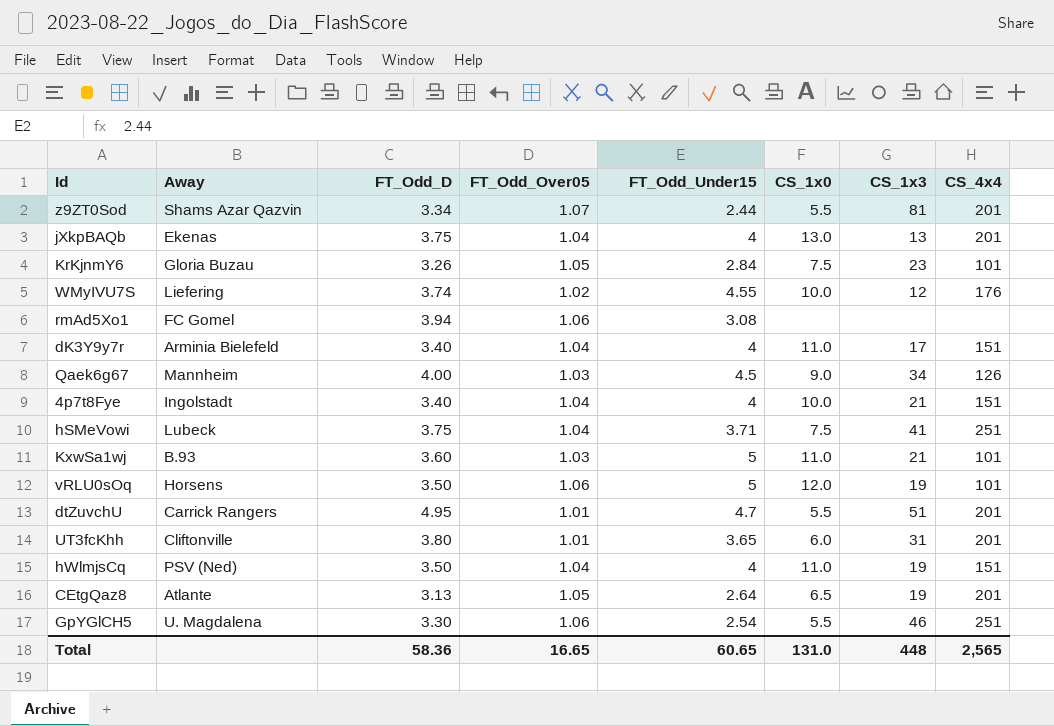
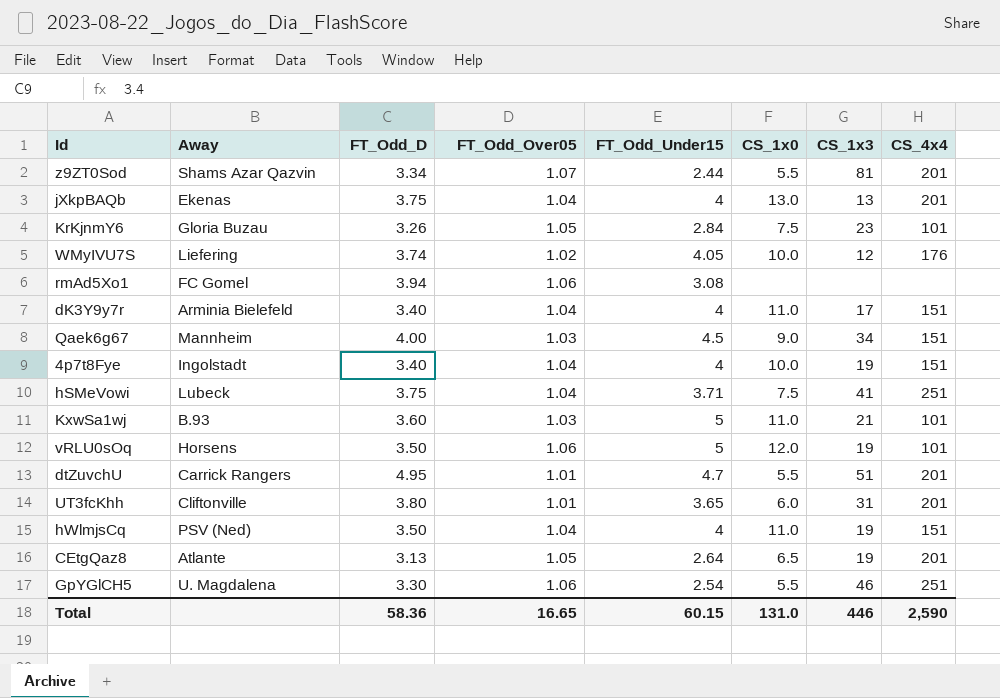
WMyIVU7S | FT_Odd_Under15: 4.55 -> 4.05
Qaek6g67 | CS_4x4: 126 -> 151
4p7t8Fye | CS_1x3: 21 -> 19
Total | FT_Odd_Under15: 60.65 -> 60.15
Total | CS_1x3: 448 -> 446
Total | CS_4x4: 2,565 -> 2,590

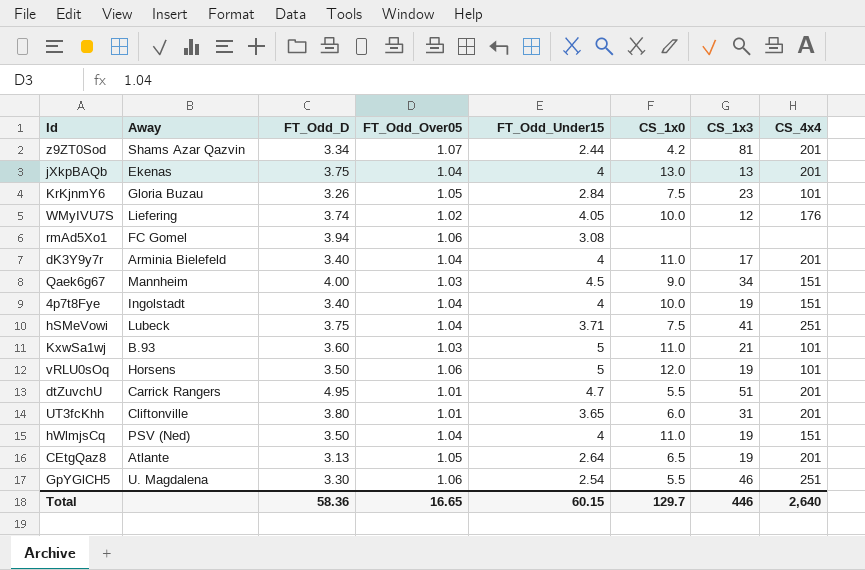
z9ZT0Sod | CS_1x0: 5.5 -> 4.2
dK3Y9y7r | CS_4x4: 151 -> 201
Total | CS_1x0: 131.0 -> 129.7
Total | CS_4x4: 2,590 -> 2,640

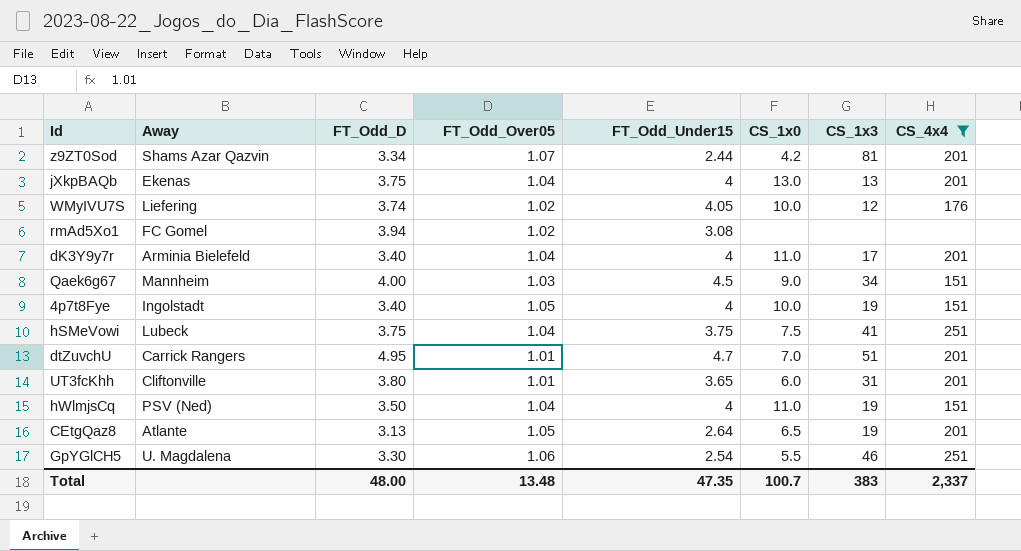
filter: none -> CS_4x4 != 101
rmAd5Xo1 | FT_Odd_Over05: 1.06 -> 1.02
4p7t8Fye | FT_Odd_Over05: 1.04 -> 1.05
hSMeVowi | FT_Odd_Under15: 3.71 -> 3.75
dtZuvchU | CS_1x0: 5.5 -> 7.0
Total | FT_Odd_D: 58.36 -> 48.00
Total | FT_Odd_Over05: 16.65 -> 13.48
Total | FT_Odd_Under15: 60.15 -> 47.35
Total | CS_1x0: 129.7 -> 100.7
Total | CS_1x3: 446 -> 383
Total | CS_4x4: 2,640 -> 2,337

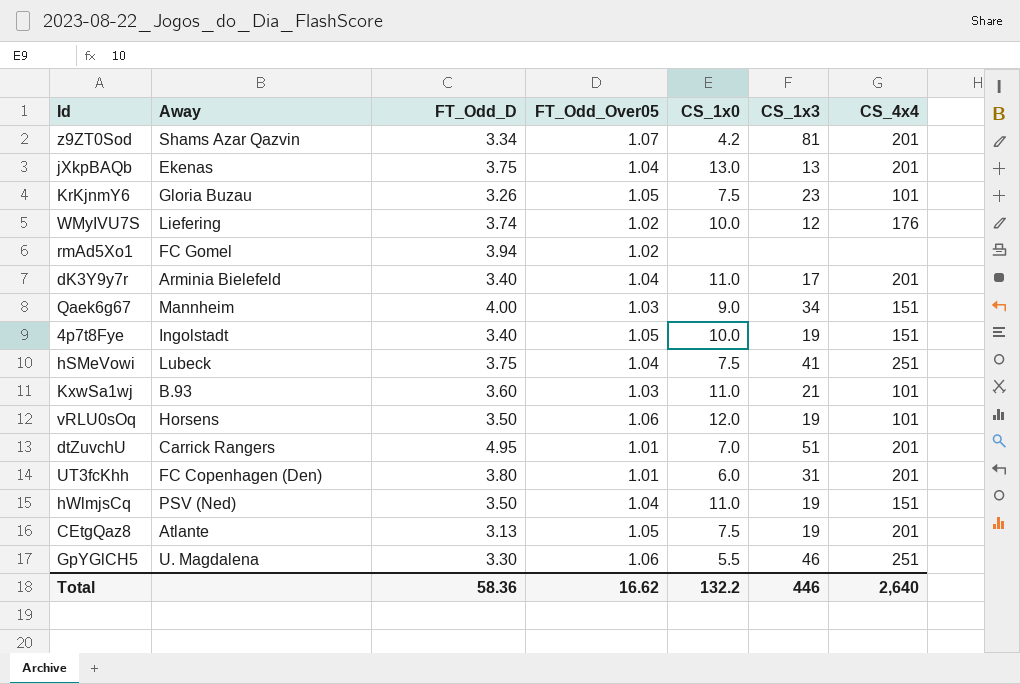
filter: CS_4x4 != 101 -> none
column FT_Odd_Under15 | position: 5 -> none
UT3fcKhh | Away: Cliftonville -> FC Copenhagen (Den)
CEtgQaz8 | CS_1x0: 6.5 -> 7.5
Total | FT_Odd_D: 48.00 -> 58.36
Total | FT_Odd_Over05: 13.48 -> 16.62
Total | CS_1x0: 100.7 -> 132.2
Total | CS_1x3: 383 -> 446
Total | CS_4x4: 2,337 -> 2,640

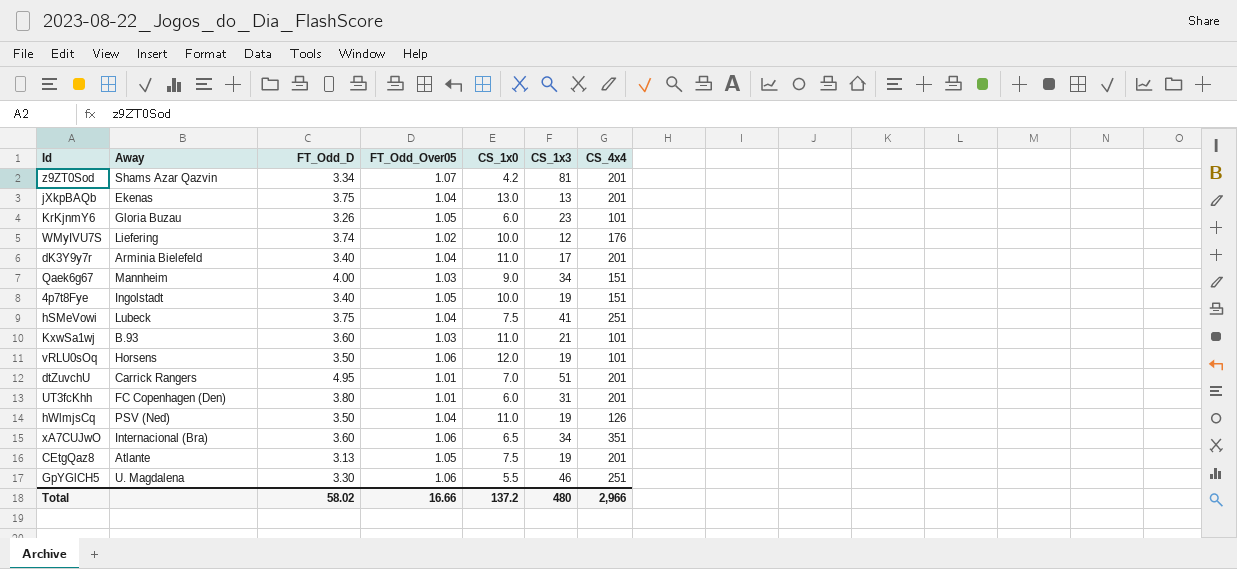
row rmAd5Xo1: FC Gomel | 3.94 | 1.02 | none | none | none -> none
KrKjnmY6 | CS_1x0: 7.5 -> 6.0
hWlmjsCq | CS_4x4: 151 -> 126
row xA7CUJwO: none -> Internacional (Bra) | 3.60 | 1.06 | 6.5 | 34 | 351
Total | FT_Odd_D: 58.36 -> 58.02
Total | FT_Odd_Over05: 16.62 -> 16.66
Total | CS_1x0: 132.2 -> 137.2
Total | CS_1x3: 446 -> 480
Total | CS_4x4: 2,640 -> 2,966

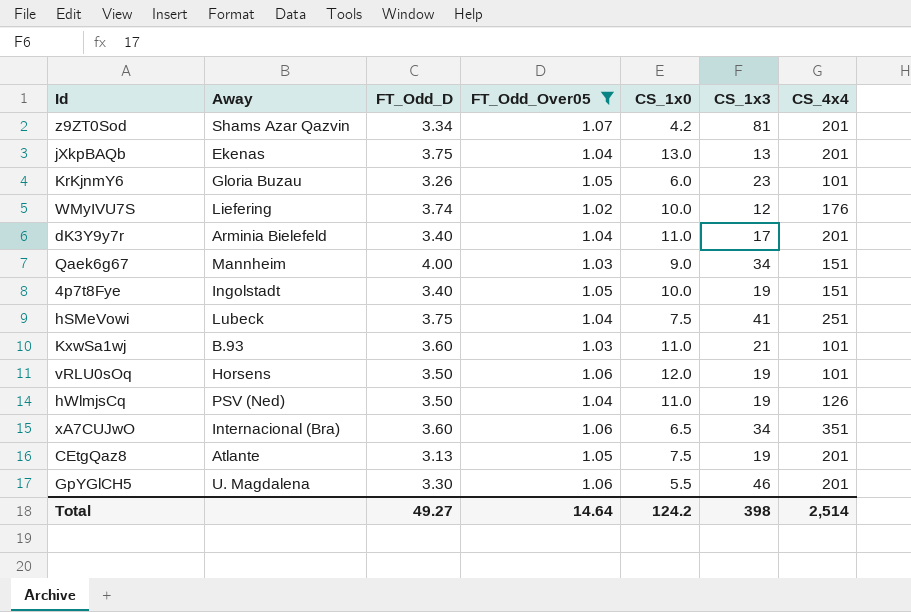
filter: none -> FT_Odd_Over05 != 1.01
GpYGlCH5 | CS_4x4: 251 -> 201
Total | FT_Odd_D: 58.02 -> 49.27
Total | FT_Odd_Over05: 16.66 -> 14.64
Total | CS_1x0: 137.2 -> 124.2
Total | CS_1x3: 480 -> 398
Total | CS_4x4: 2,966 -> 2,514

